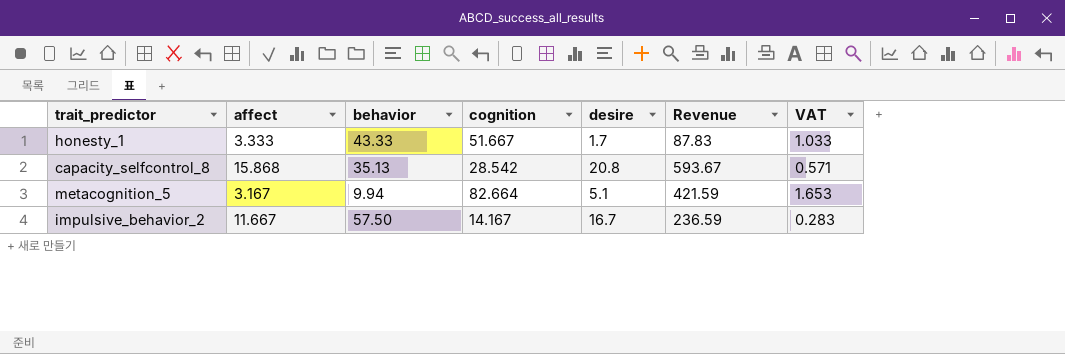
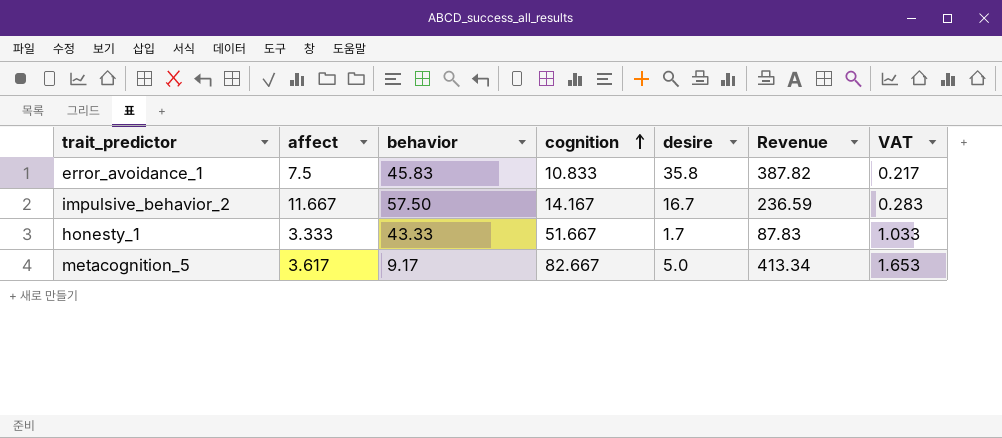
row order: none -> cognition ascending
row capacity_selfcontrol_8: 15.868 | 35.13 | 28.542 | 20.8 | 593.67 | 0.571 -> none
row error_avoidance_1: none -> 7.5 | 45.83 | 10.833 | 35.8 | 387.82 | 0.217
metacognition_5 | affect: 3.167 -> 3.617
metacognition_5 | behavior: 9.94 -> 9.17
metacognition_5 | cognition: 82.664 -> 82.667
metacognition_5 | desire: 5.1 -> 5.0
metacognition_5 | Revenue: 421.59 -> 413.34

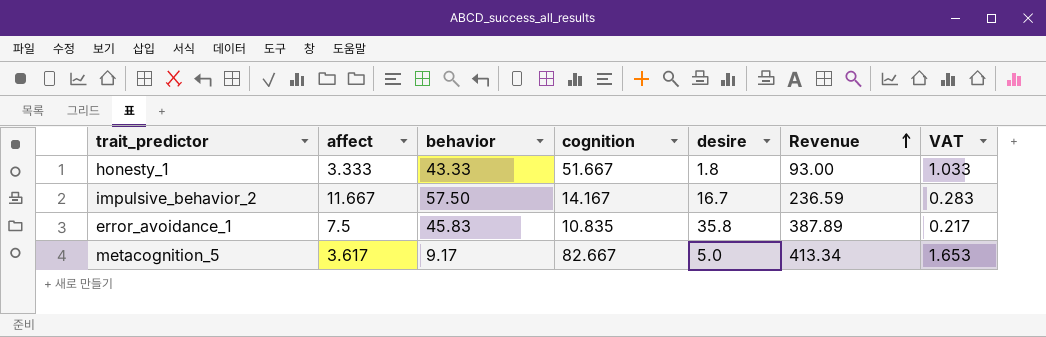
row order: cognition ascending -> Revenue ascending
honesty_1 | desire: 1.7 -> 1.8
honesty_1 | Revenue: 87.83 -> 93.00
error_avoidance_1 | cognition: 10.833 -> 10.835
error_avoidance_1 | Revenue: 387.82 -> 387.89

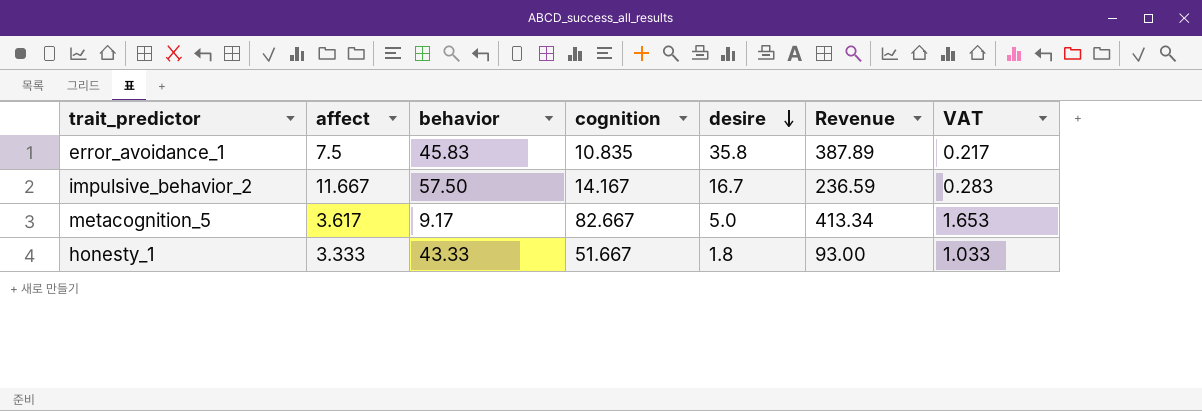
row order: Revenue ascending -> desire descending

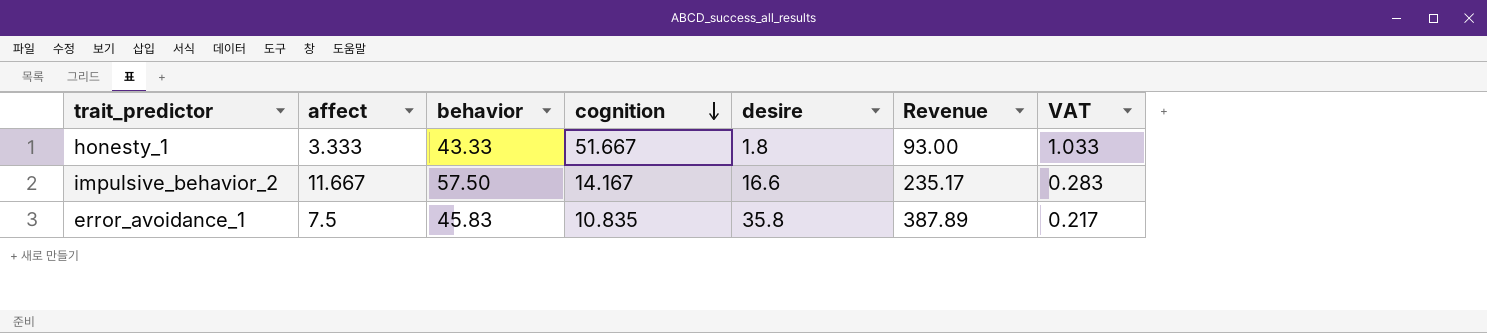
row order: desire descending -> cognition descending
row metacognition_5: 3.617 | 9.17 | 82.667 | 5.0 | 413.34 | 1.653 -> none
impulsive_behavior_2 | desire: 16.7 -> 16.6
impulsive_behavior_2 | Revenue: 236.59 -> 235.17

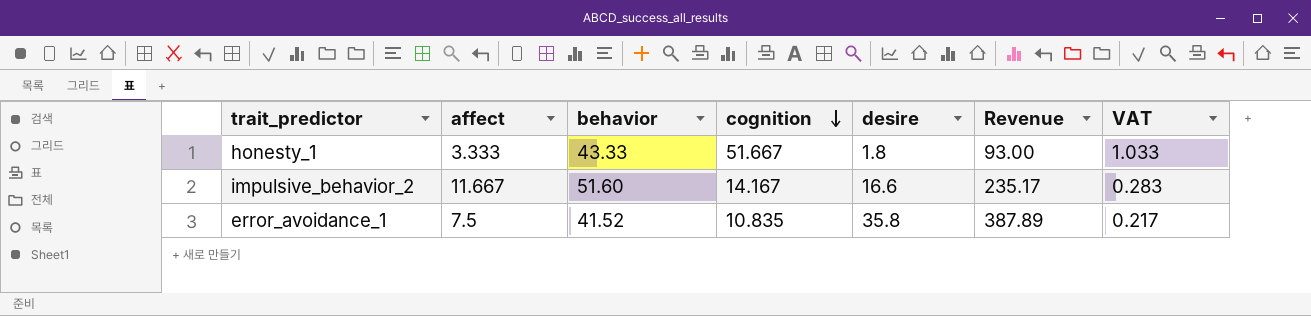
impulsive_behavior_2 | behavior: 57.50 -> 51.60
error_avoidance_1 | behavior: 45.83 -> 41.52

